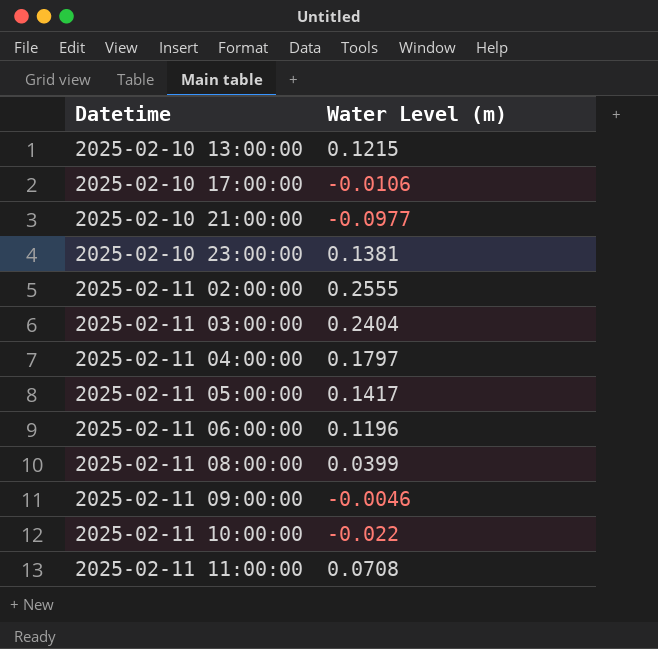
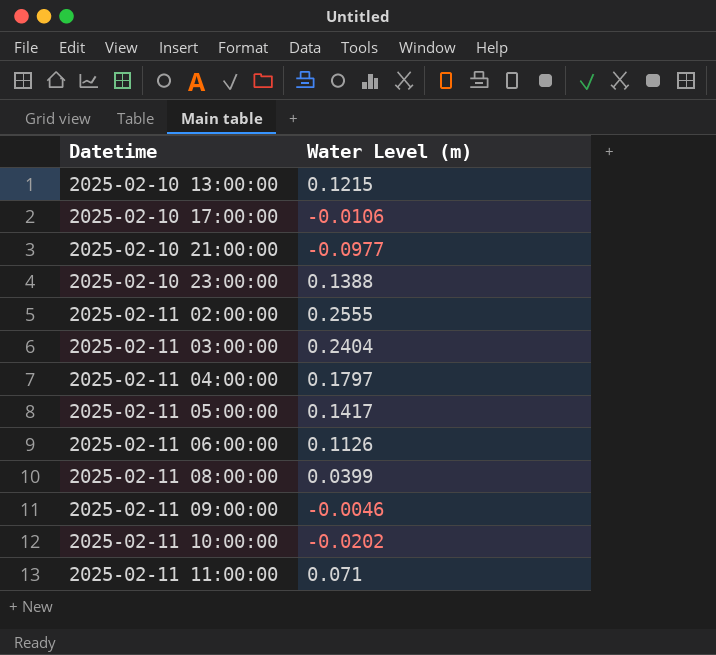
2025-02-10 23:00:00 | Water Level (m): 0.1381 -> 0.1388
2025-02-11 06:00:00 | Water Level (m): 0.1196 -> 0.1126
2025-02-11 10:00:00 | Water Level (m): -0.022 -> -0.0202
2025-02-11 11:00:00 | Water Level (m): 0.0708 -> 0.071

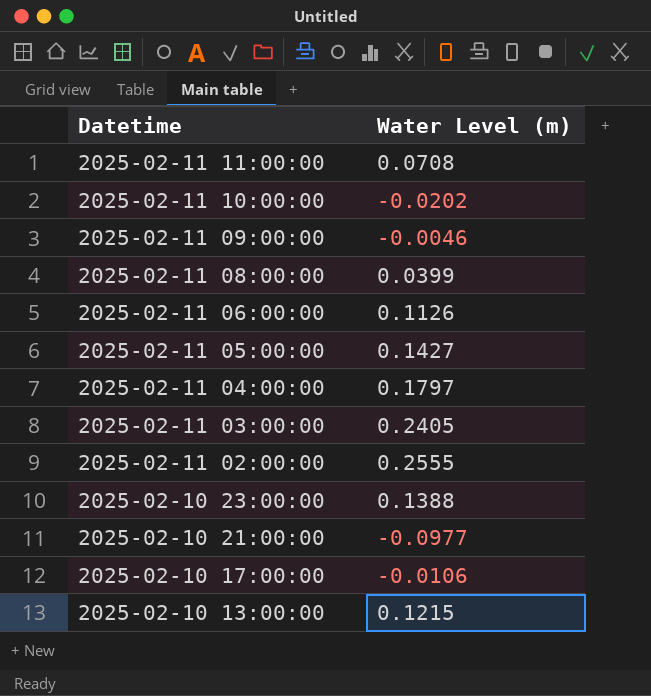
row order: Datetime ascending -> Datetime descending
2025-02-11 11:00:00 | Water Level (m): 0.071 -> 0.0708
2025-02-11 05:00:00 | Water Level (m): 0.1417 -> 0.1427
2025-02-11 03:00:00 | Water Level (m): 0.2404 -> 0.2405

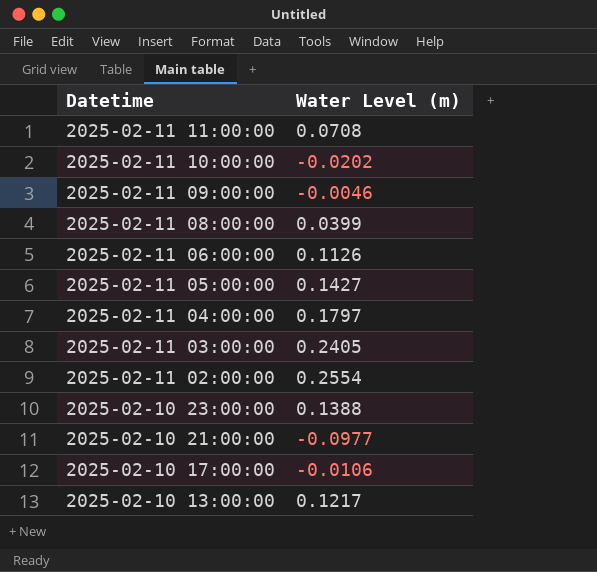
2025-02-11 02:00:00 | Water Level (m): 0.2555 -> 0.2554
2025-02-10 13:00:00 | Water Level (m): 0.1215 -> 0.1217

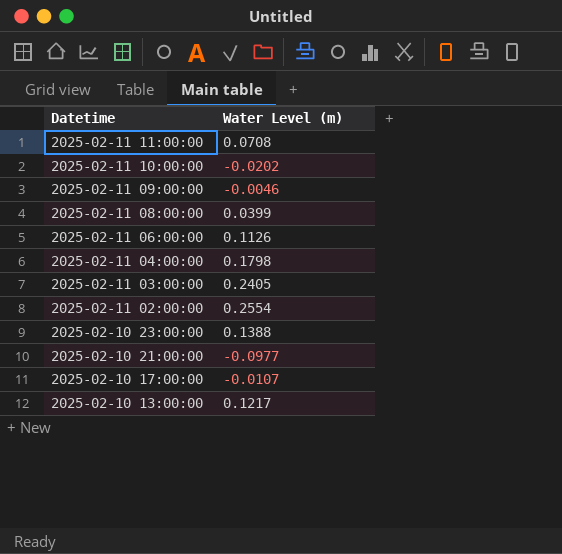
row 2025-02-11 05:00:00: 0.1427 -> none
2025-02-11 04:00:00 | Water Level (m): 0.1797 -> 0.1798
2025-02-10 17:00:00 | Water Level (m): -0.0106 -> -0.0107

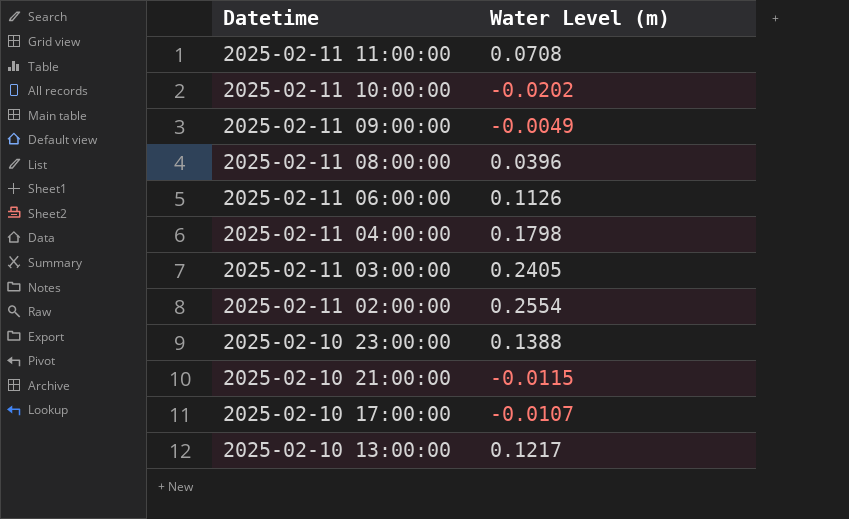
2025-02-11 09:00:00 | Water Level (m): -0.0046 -> -0.0049
2025-02-11 08:00:00 | Water Level (m): 0.0399 -> 0.0396
2025-02-10 21:00:00 | Water Level (m): -0.0977 -> -0.0115

